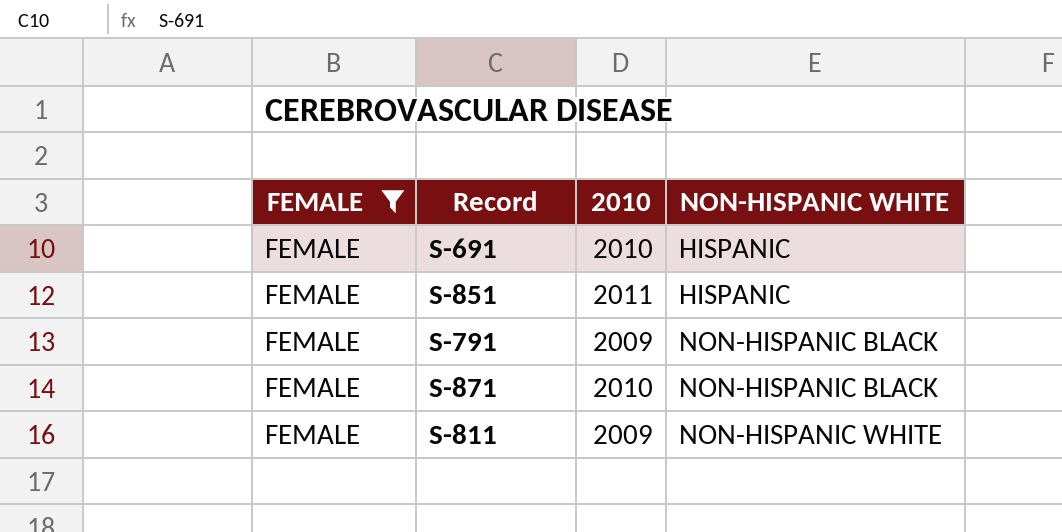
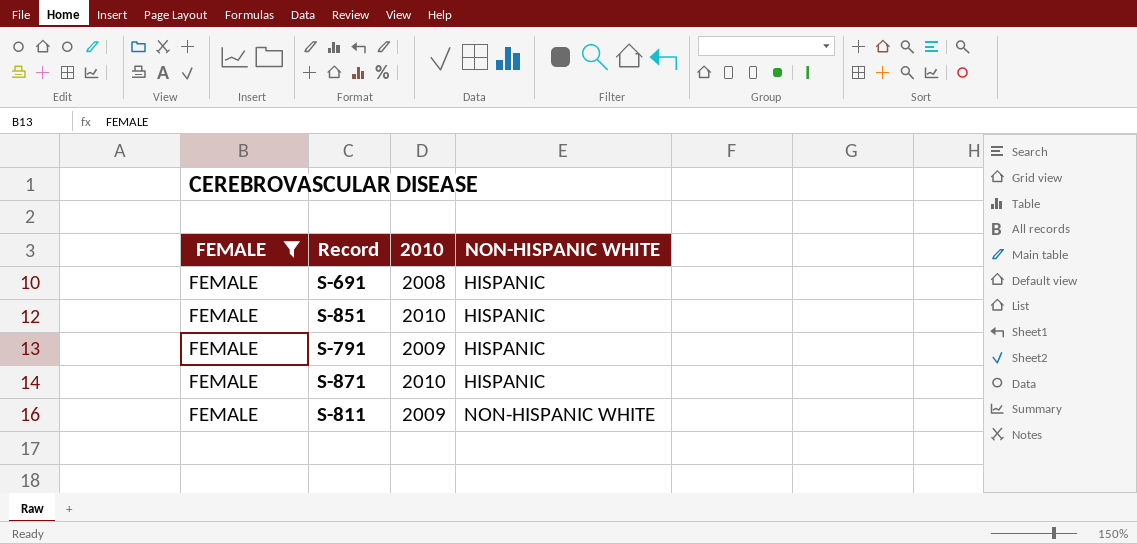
S-691 | 2010: 2010 -> 2008
S-851 | 2010: 2011 -> 2010
S-791 | NON-HISPANIC WHITE: NON-HISPANIC BLACK -> HISPANIC
S-871 | NON-HISPANIC WHITE: NON-HISPANIC BLACK -> HISPANIC

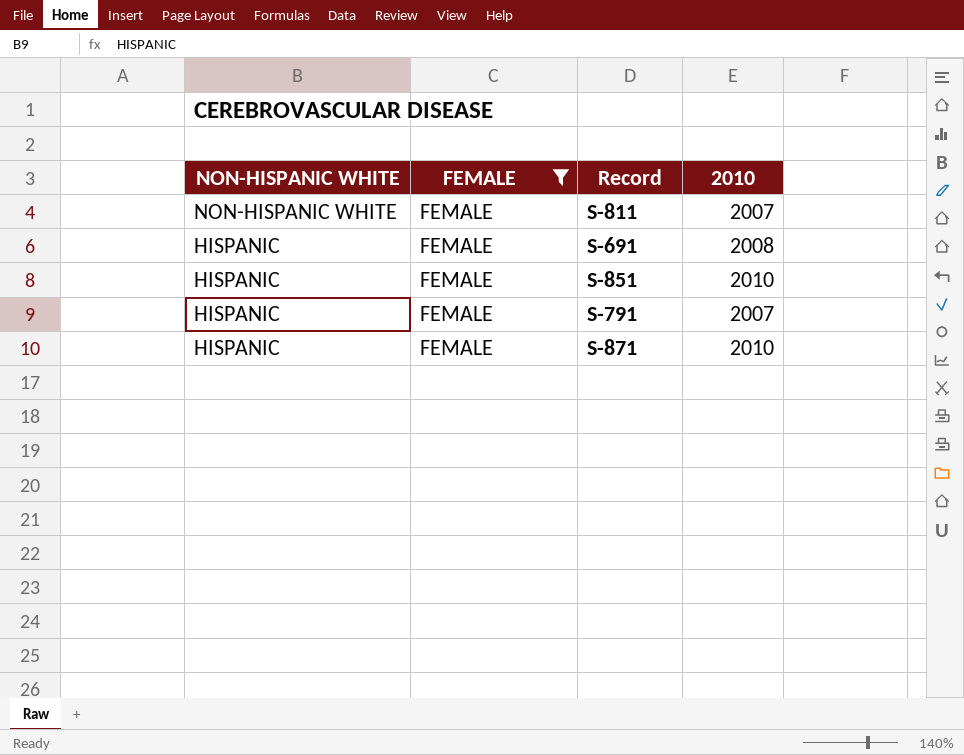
row order: NON-HISPANIC WHITE ascending -> NON-HISPANIC WHITE descending
column NON-HISPANIC WHITE | position: 4 -> 1
S-811 | 2010: 2009 -> 2007
S-791 | 2010: 2009 -> 2007

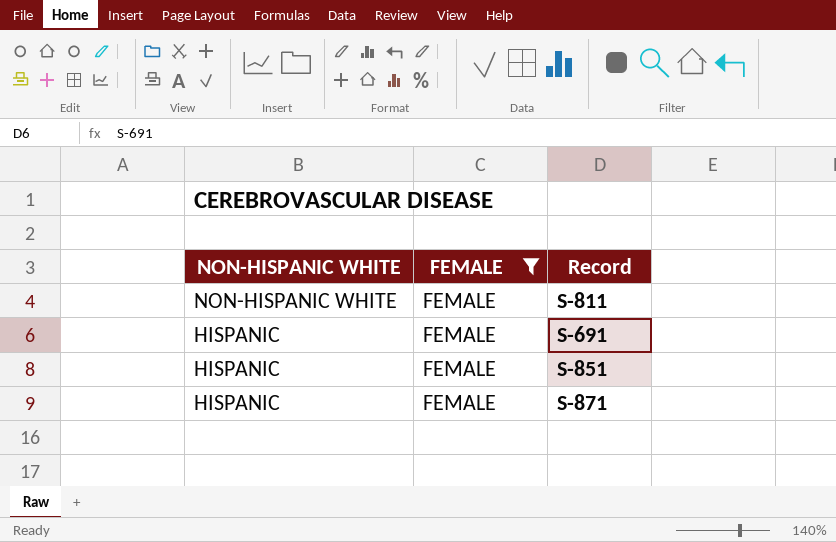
column 2010 | position: 4 -> none
row S-791: HISPANIC | FEMALE | 2007 -> none

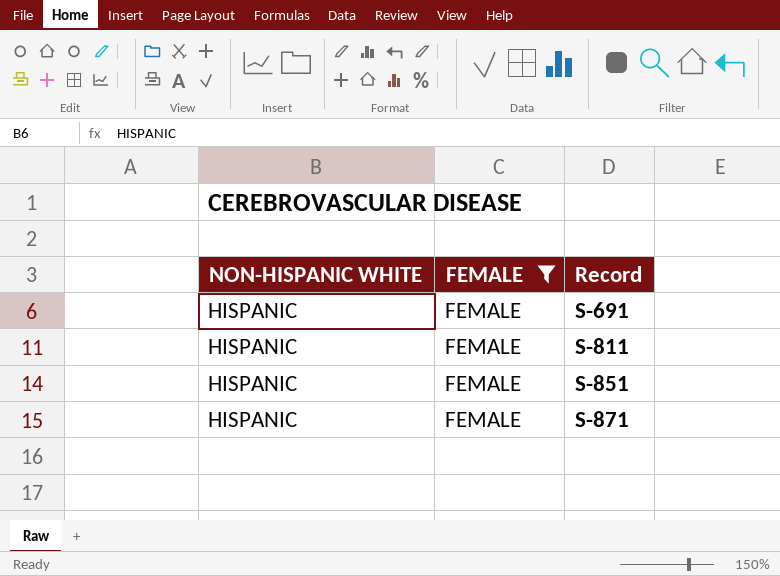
row order: NON-HISPANIC WHITE descending -> Record ascending
S-811 | NON-HISPANIC WHITE: NON-HISPANIC WHITE -> HISPANIC

